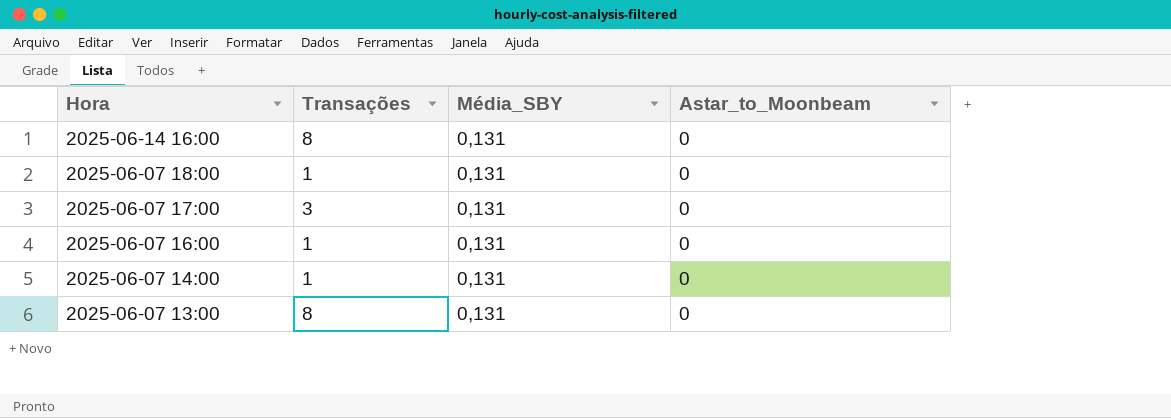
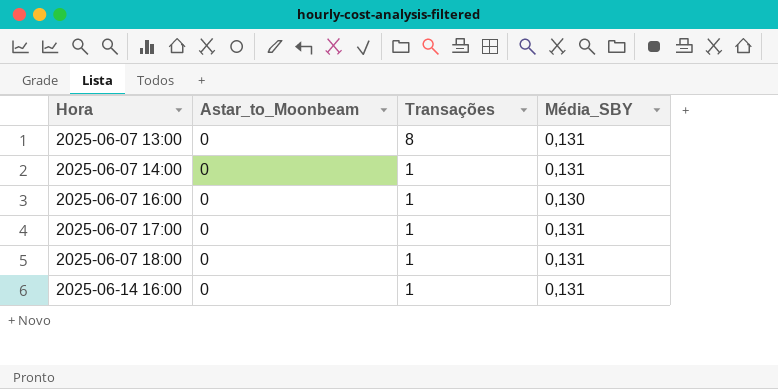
row order: Hora descending -> Hora ascending
column Astar_to_Moonbeam | position: 4 -> 2
2025-06-07 16:00 | Média_SBY: 0,131 -> 0,130
2025-06-07 17:00 | Transações: 3 -> 1
2025-06-14 16:00 | Transações: 8 -> 1

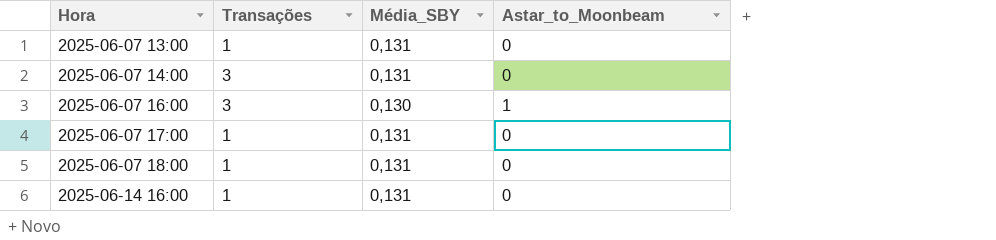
column Astar_to_Moonbeam | position: 2 -> 4
2025-06-07 13:00 | Transações: 8 -> 1
2025-06-07 14:00 | Transações: 1 -> 3
2025-06-07 16:00 | Transações: 1 -> 3
2025-06-07 16:00 | Astar_to_Moonbeam: 0 -> 1

